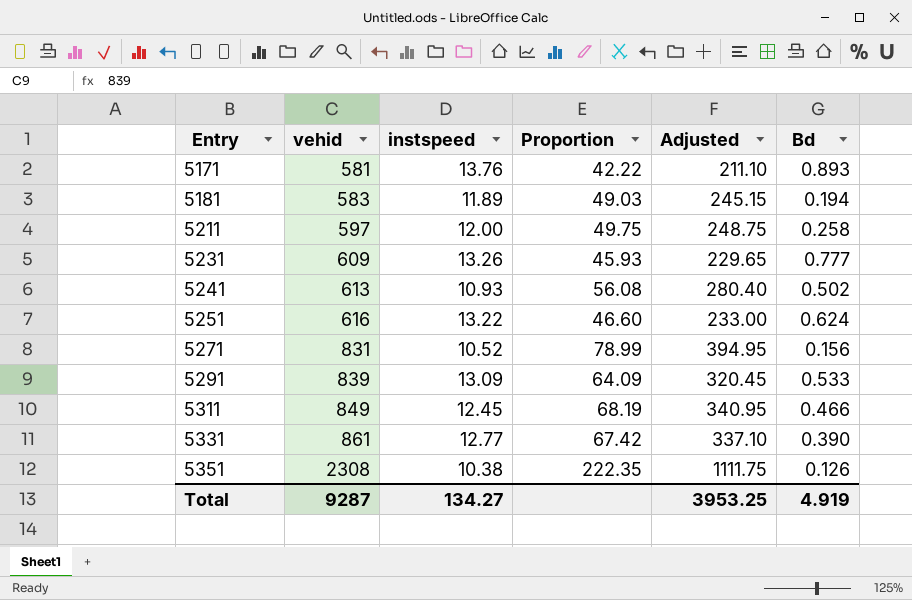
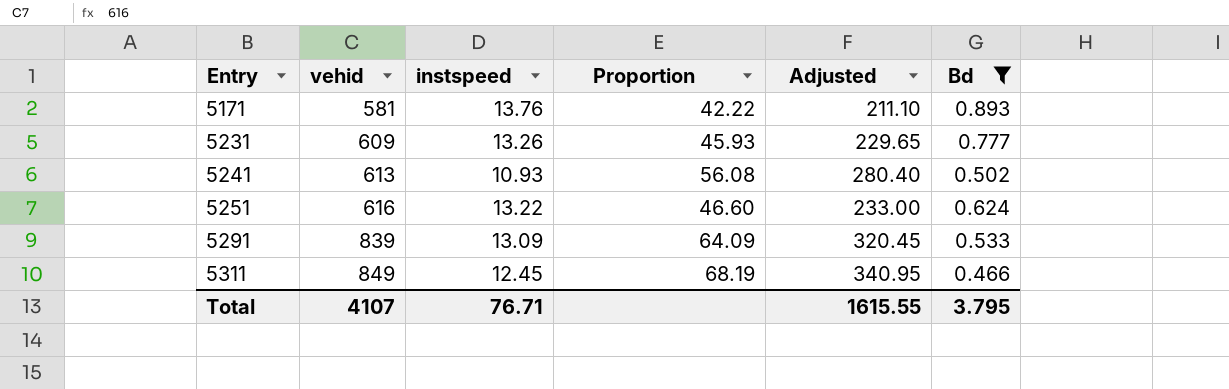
filter: none -> Bd >= 0.466
Total | vehid: 9287 -> 4107
Total | instspeed: 134.27 -> 76.71
Total | Adjusted: 3953.25 -> 1615.55
Total | Bd: 4.919 -> 3.795

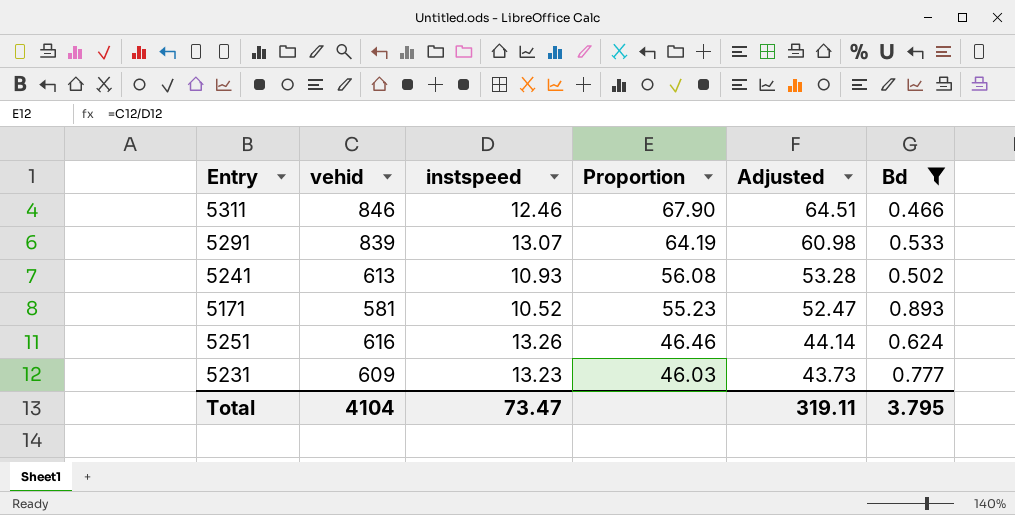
row order: Entry ascending -> Proportion descending
column Adjusted | formula: [Proportion] * 5 -> [Proportion] * 0.95
5311 | vehid: 849 -> 846
5311 | instspeed: 12.45 -> 12.46
5311 | Proportion: 68.19 -> 67.90
5291 | instspeed: 13.09 -> 13.07
5291 | Proportion: 64.09 -> 64.19
5171 | instspeed: 13.76 -> 10.52
5171 | Proportion: 42.22 -> 55.23
5251 | instspeed: 13.22 -> 13.26
5251 | Proportion: 46.60 -> 46.46
5231 | instspeed: 13.26 -> 13.23
5231 | Proportion: 45.93 -> 46.03
Total | vehid: 4107 -> 4104
Total | instspeed: 76.71 -> 73.47
Total | Adjusted: 1615.55 -> 319.11

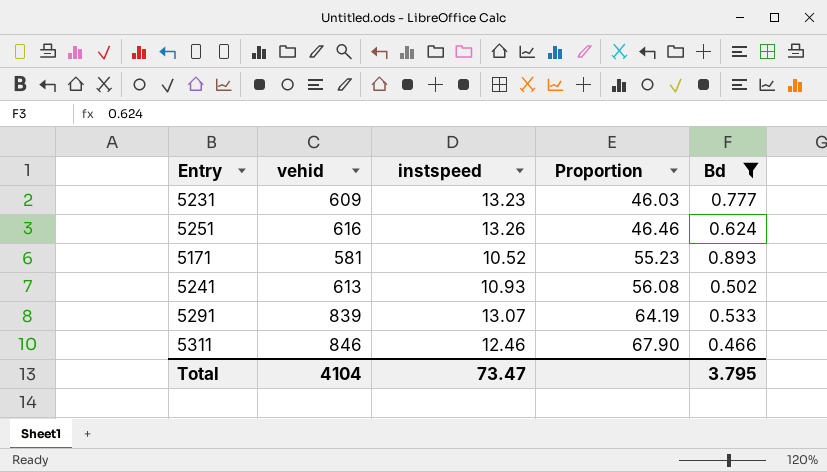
row order: Proportion descending -> Proportion ascending
column Adjusted | formula: [Proportion] * 0.95 -> none

